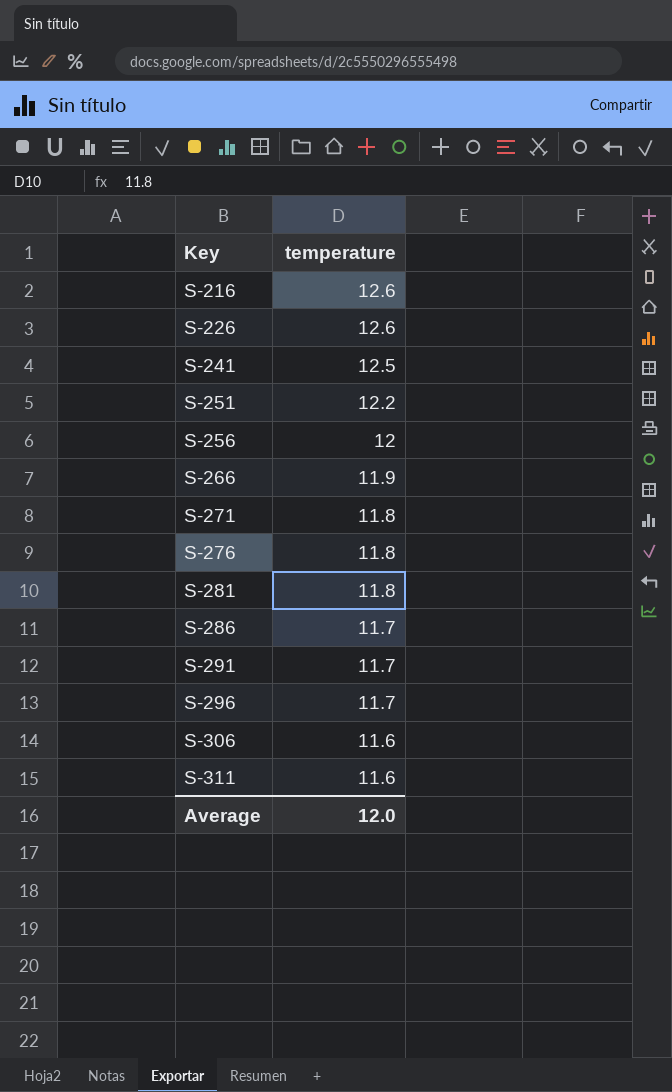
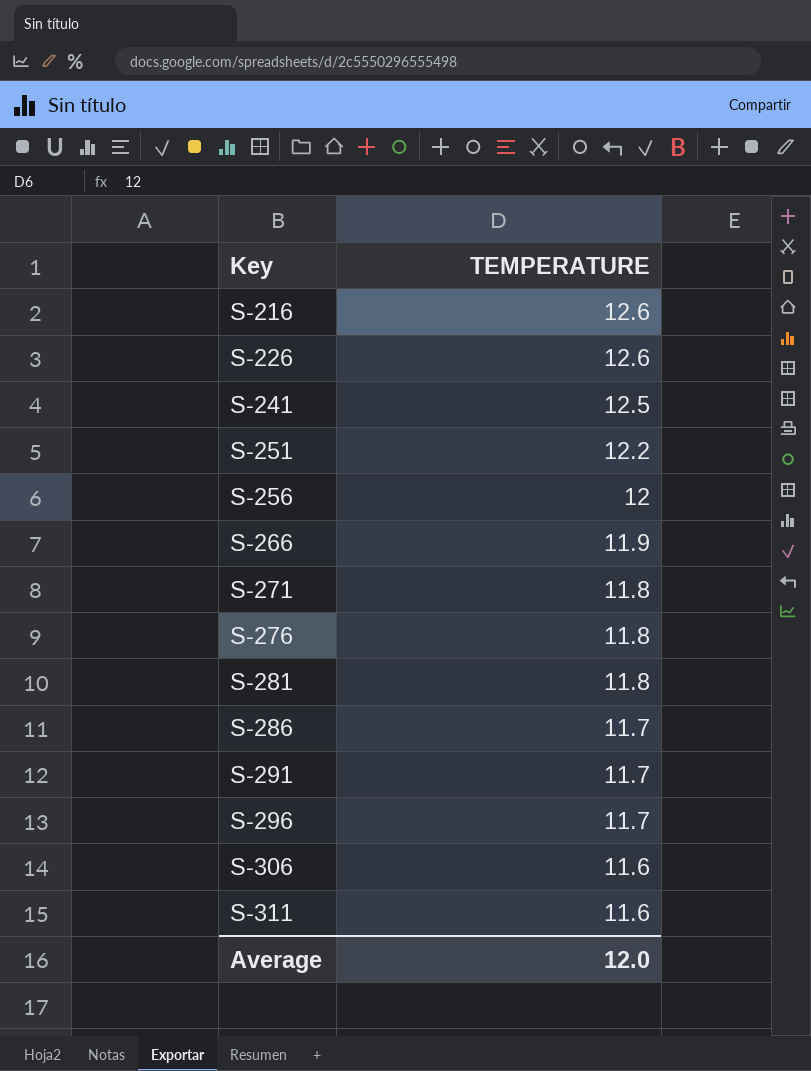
column name: temperature -> TEMPERATURE

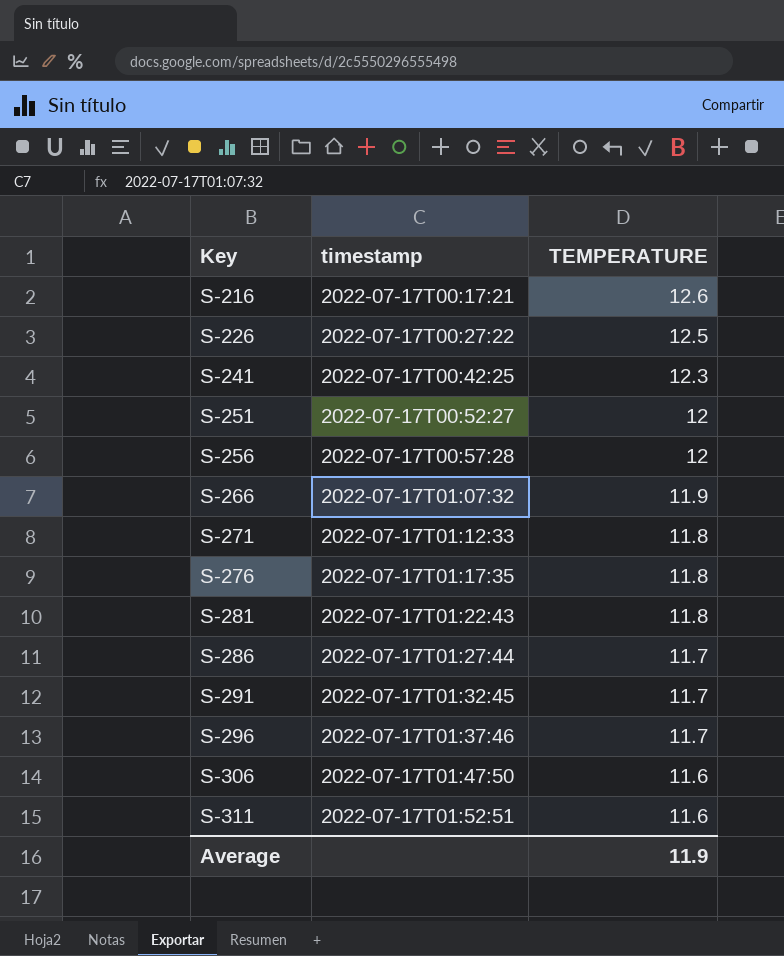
column timestamp | position: none -> 2
S-226 | TEMPERATURE: 12.6 -> 12.5
S-241 | TEMPERATURE: 12.5 -> 12.3
S-251 | TEMPERATURE: 12.2 -> 12
Average | TEMPERATURE: 12.0 -> 11.9

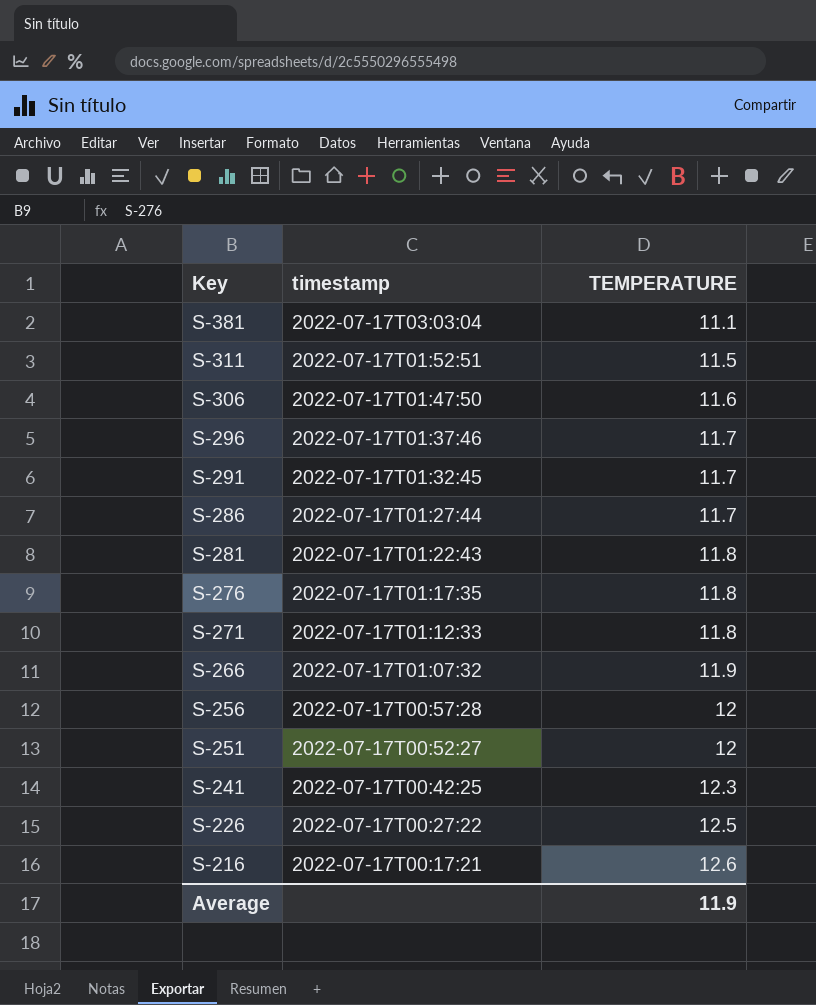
row order: Key ascending -> Key descending
row S-381: none -> 2022-07-17T03:03:04 | 11.1
S-311 | TEMPERATURE: 11.6 -> 11.5

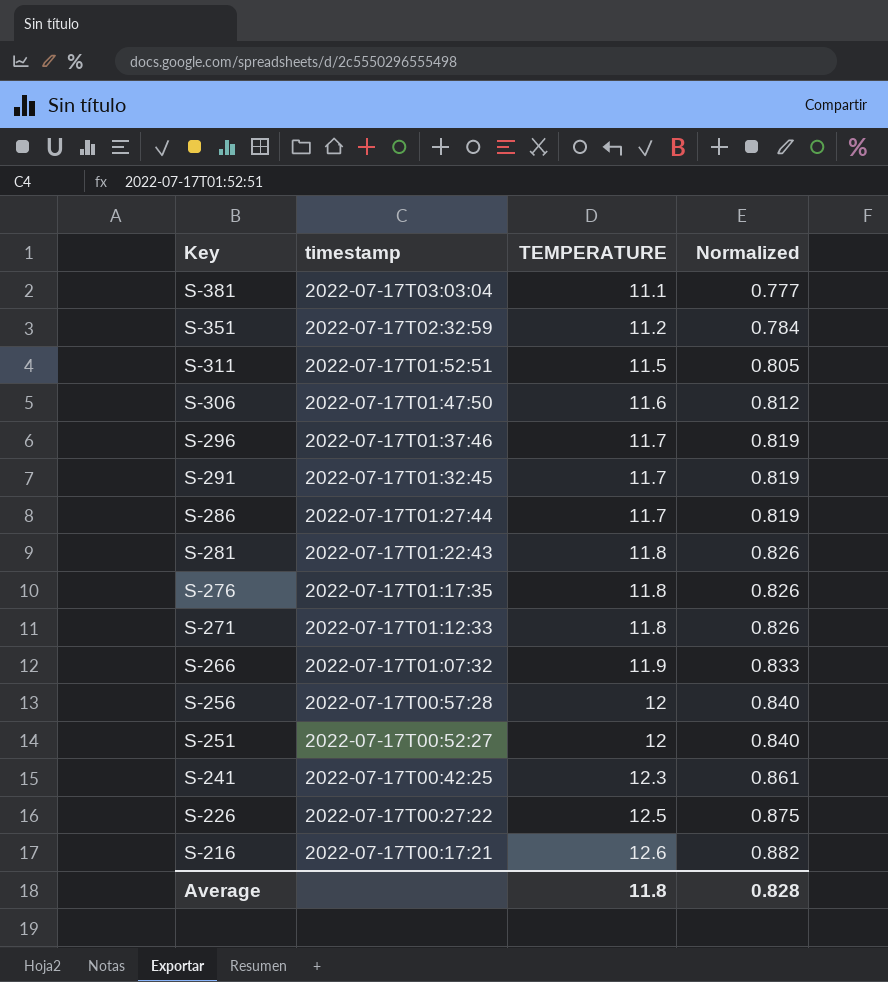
column Normalized | formula: none -> [TEMPERATURE] * 0.07
row S-351: none -> 2022-07-17T02:32:59 | 11.2 | 0.784
Average | TEMPERATURE: 11.9 -> 11.8

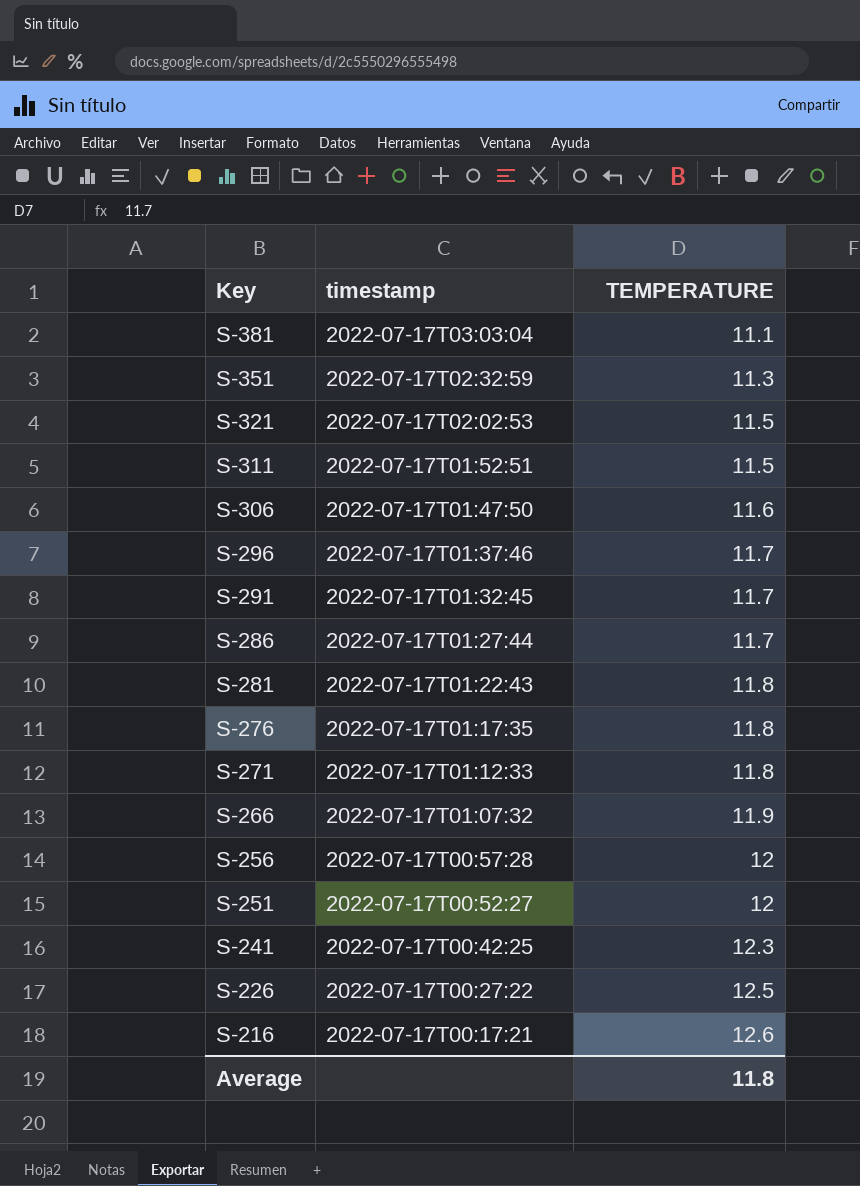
column Normalized | formula: [TEMPERATURE] * 0.07 -> none
S-351 | TEMPERATURE: 11.2 -> 11.3
row S-321: none -> 2022-07-17T02:02:53 | 11.5

